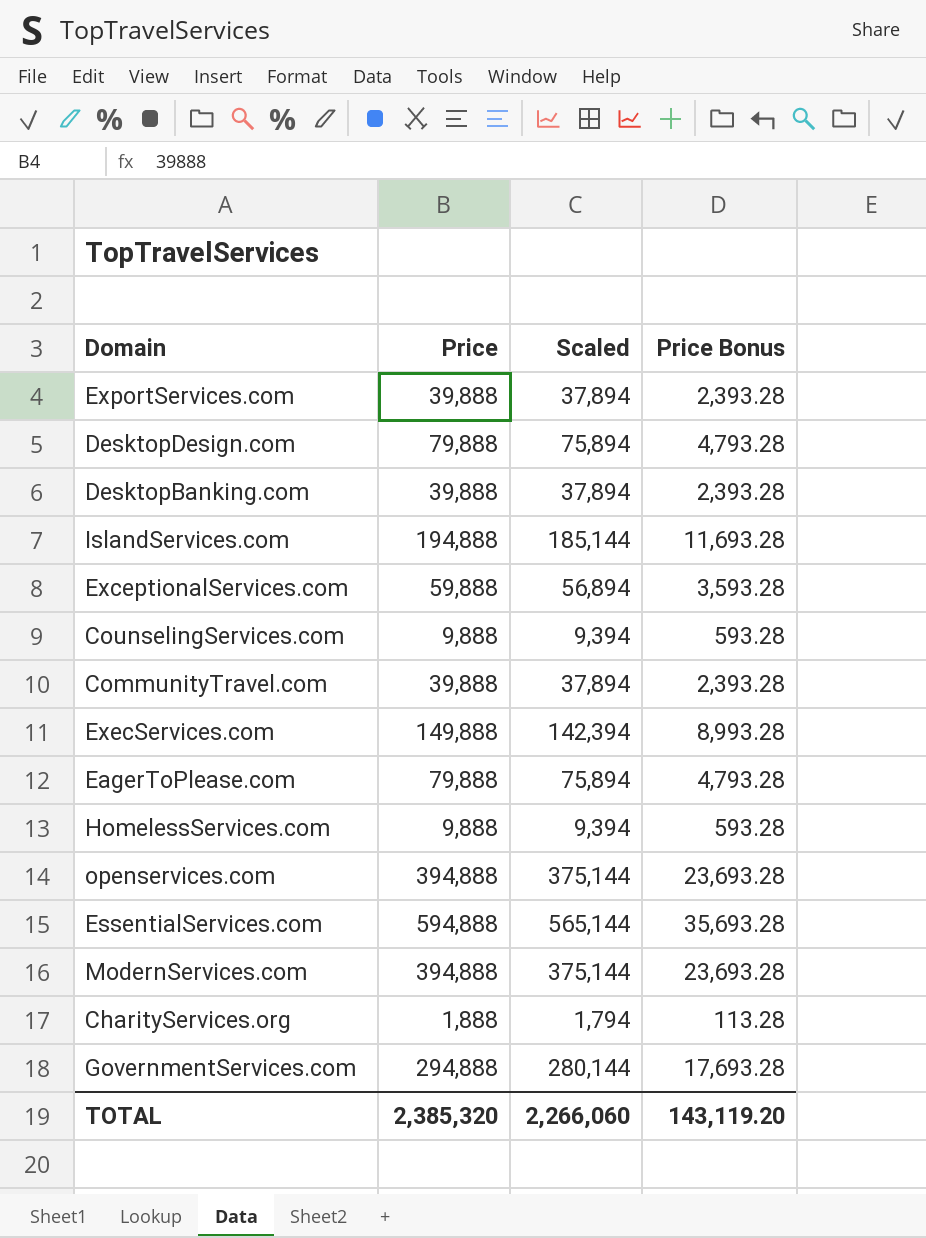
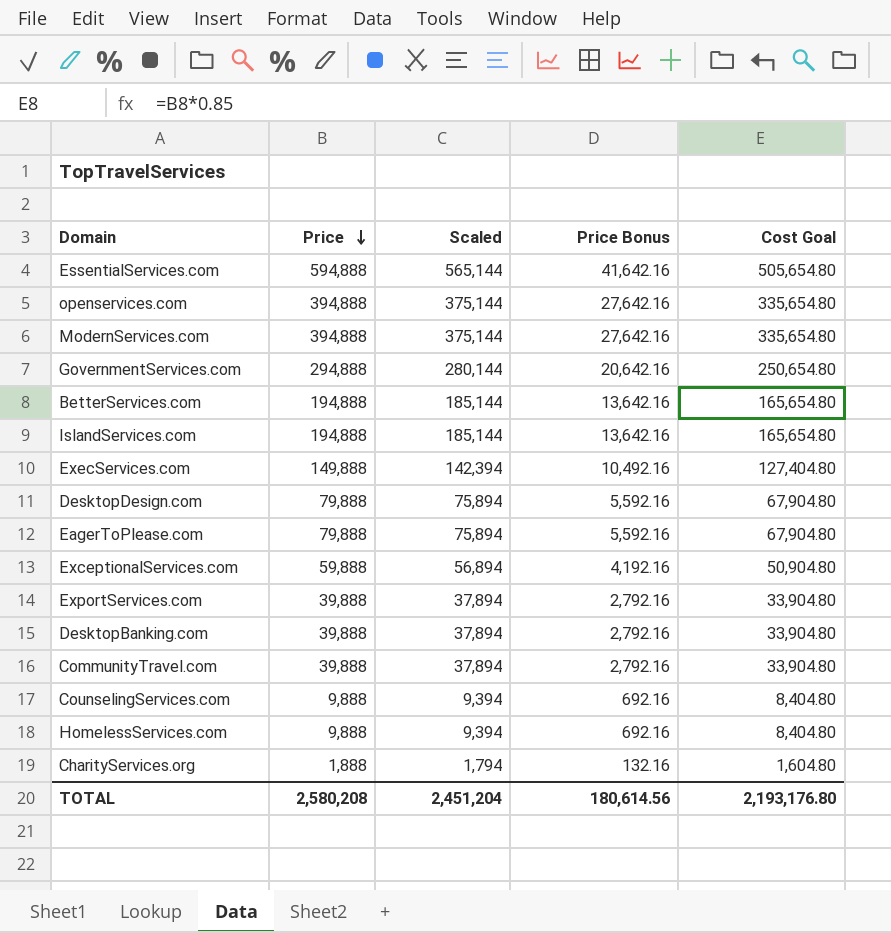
row order: none -> Price descending
column Price Bonus | formula: [Price] * 0.06 -> [Price] * 0.07
column Cost Goal | formula: none -> [Price] * 0.85
row BetterServices.com: none -> 194,888 | 185,144 | 13,642.16 | 165,654.80
TOTAL | Price: 2,385,320 -> 2,580,208
TOTAL | Scaled: 2,266,060 -> 2,451,204
TOTAL | Price Bonus: 143,119.20 -> 180,614.56

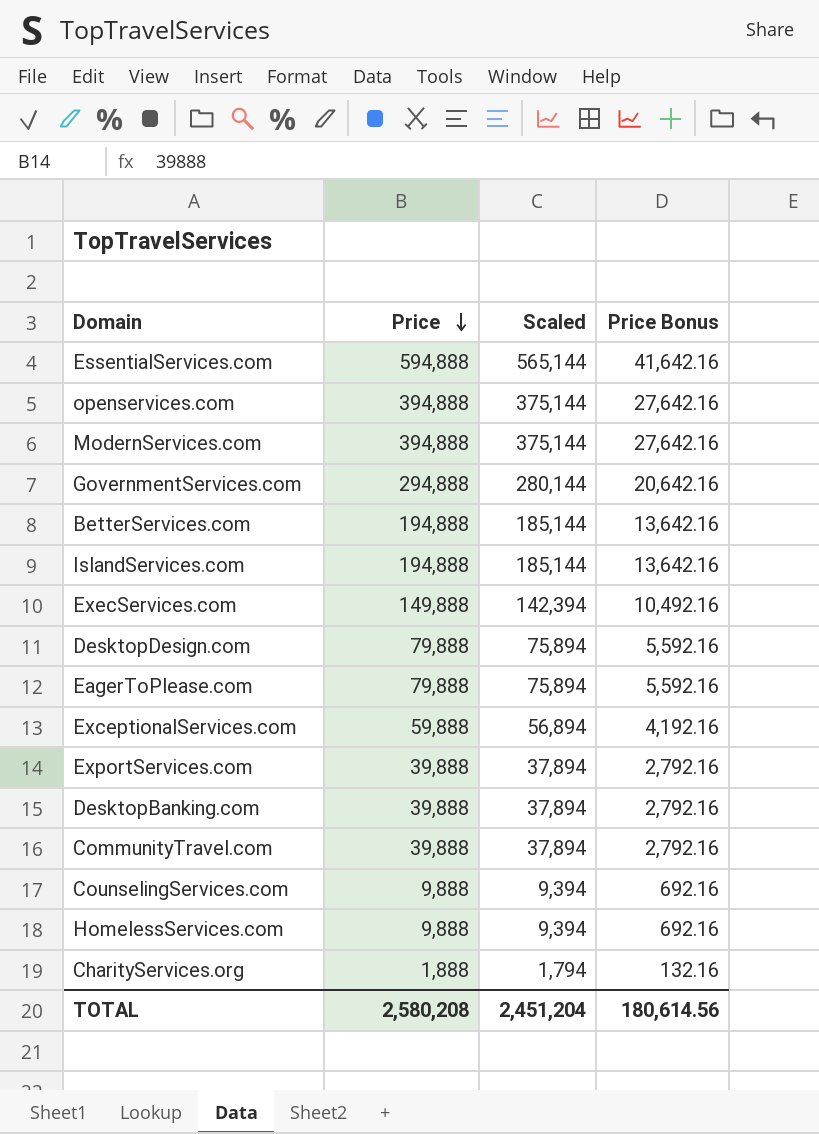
column Cost Goal | formula: [Price] * 0.85 -> none

